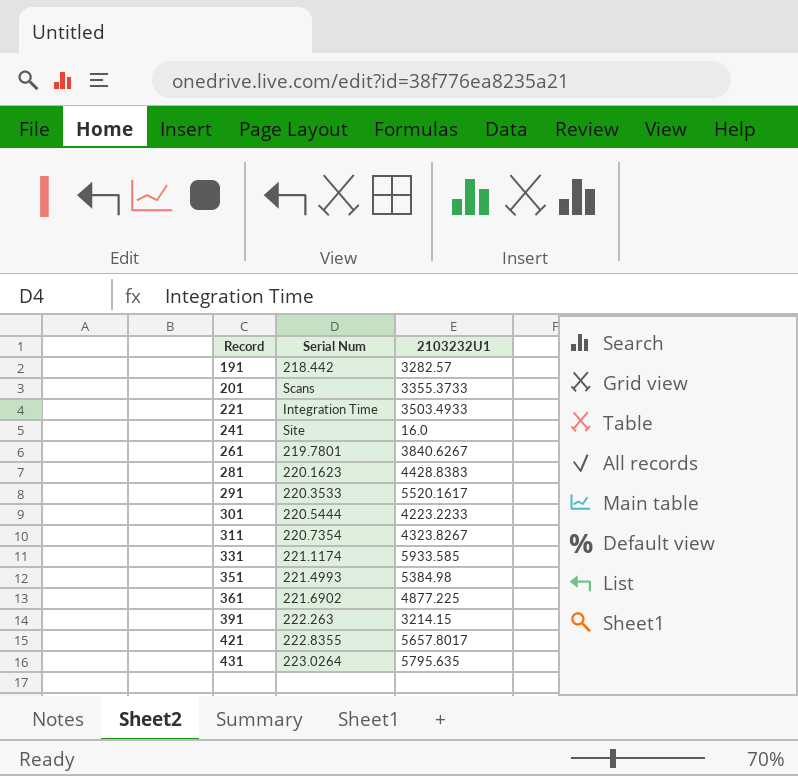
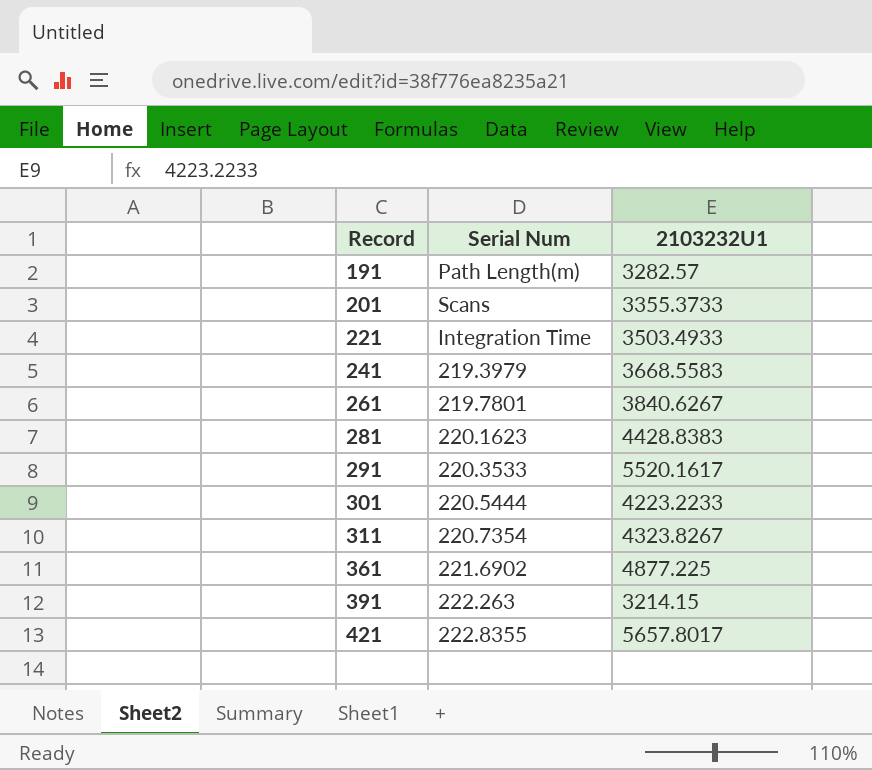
row 331: 221.1174 | 5933.585 -> none
row 351: 221.4993 | 5384.98 -> none
row 431: 223.0264 | 5795.635 -> none
191 | Serial Num: 218.442 -> Path Length(m)
241 | Serial Num: Site -> 219.3979
241 | 2103232U1: 16.0 -> 3668.5583

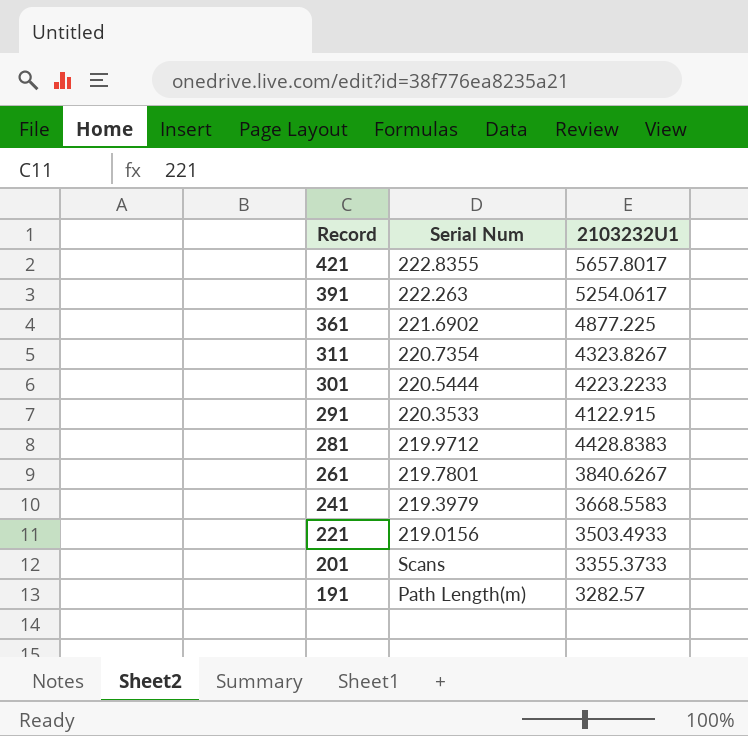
row order: Record ascending -> Record descending
391 | 2103232U1: 3214.15 -> 5254.0617
291 | 2103232U1: 5520.1617 -> 4122.915
281 | Serial Num: 220.1623 -> 219.9712
221 | Serial Num: Integration Time -> 219.0156

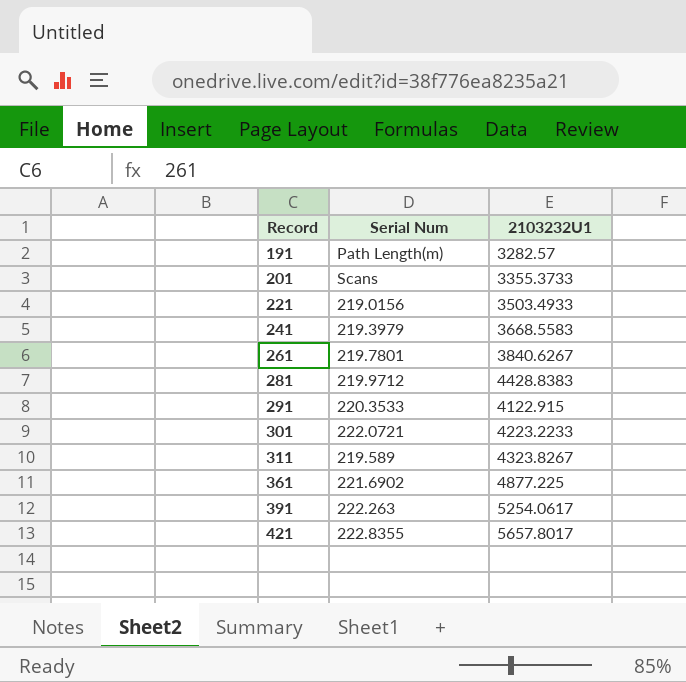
row order: Record descending -> Record ascending
301 | Serial Num: 220.5444 -> 222.0721
311 | Serial Num: 220.7354 -> 219.589

